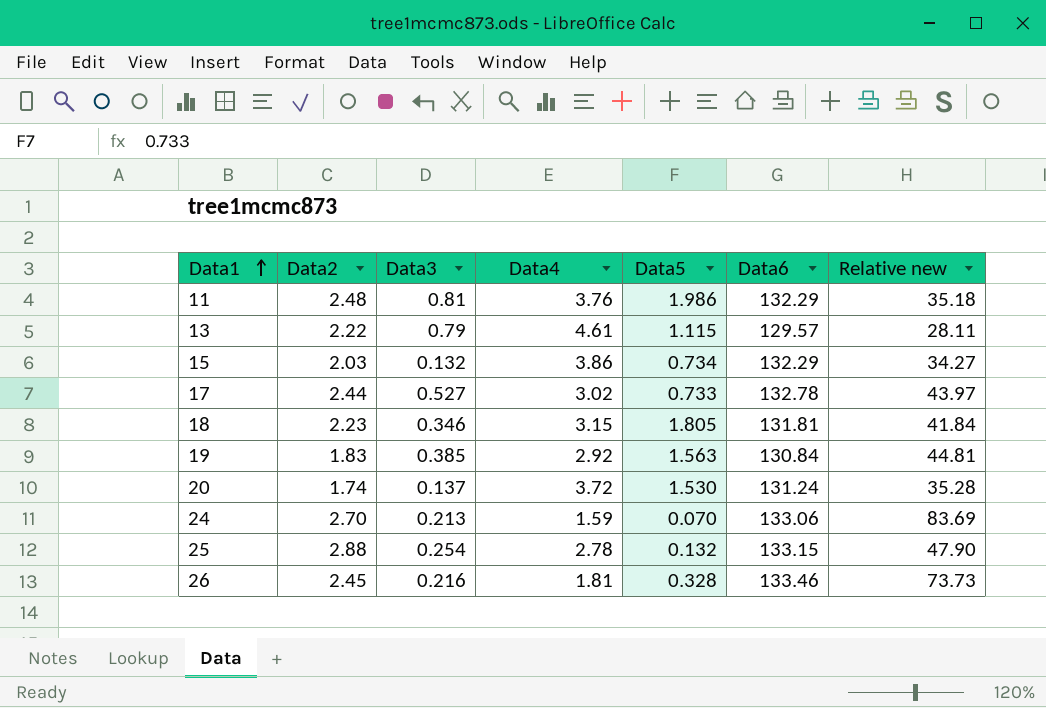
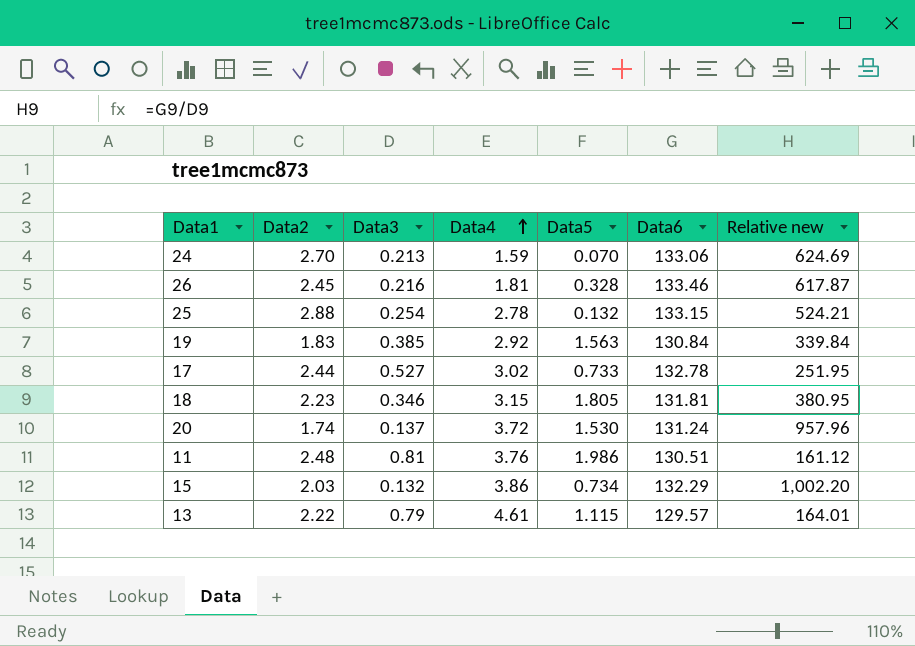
row order: Data1 ascending -> Data4 ascending
column Relative new | formula: [Data6] / [Data4] -> [Data6] / [Data3]
11 | Data6: 132.29 -> 130.51

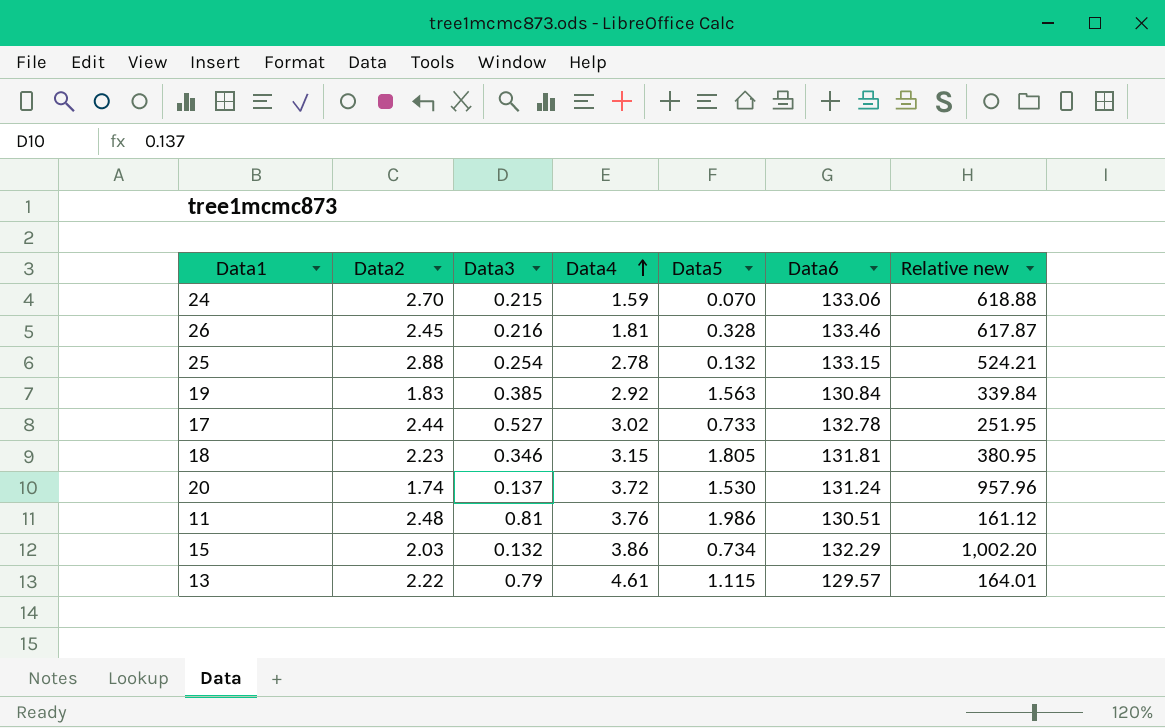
24 | Data3: 0.213 -> 0.215
24 | Relative new: 624.69 -> 618.88

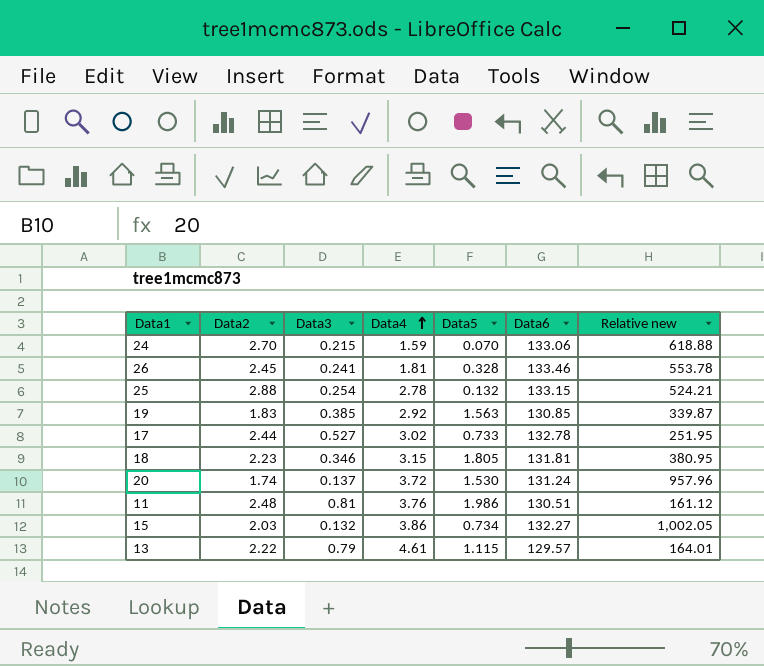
26 | Data3: 0.216 -> 0.241
26 | Relative new: 617.87 -> 553.78
19 | Data6: 130.84 -> 130.85
19 | Relative new: 339.84 -> 339.87
15 | Data6: 132.29 -> 132.27
15 | Relative new: 1,002.20 -> 1,002.05

